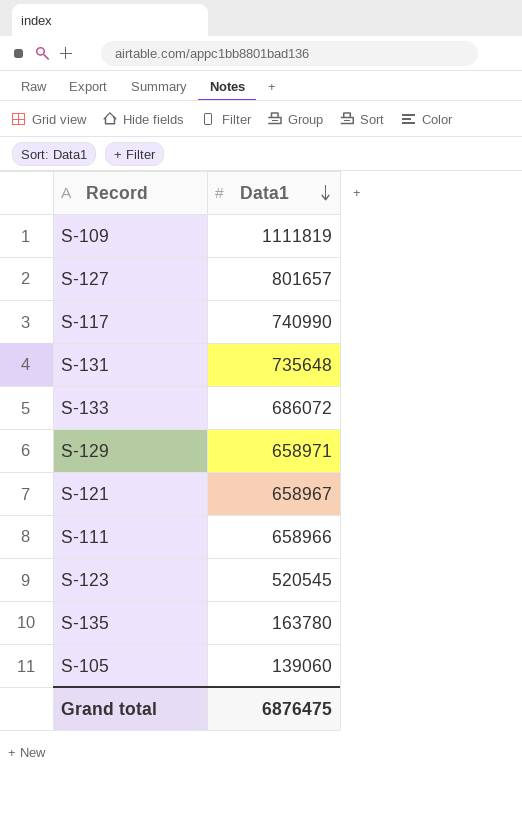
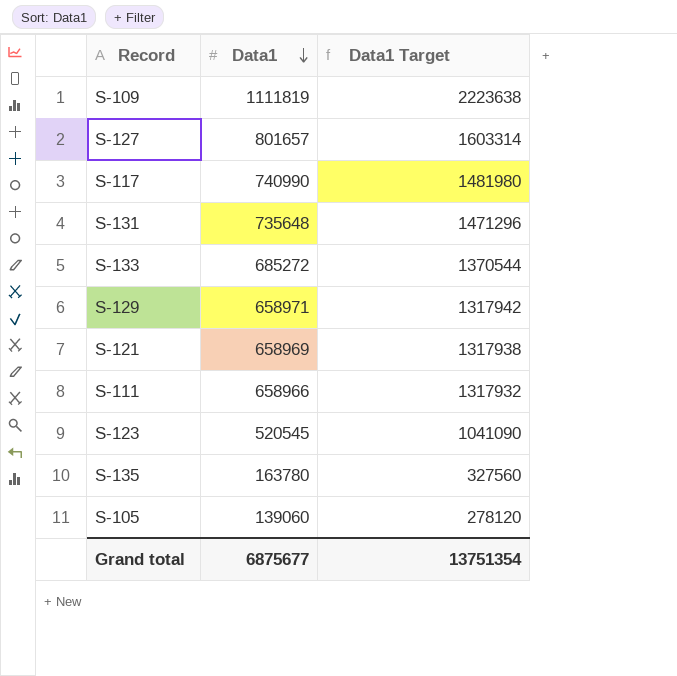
column Data1 Target | formula: none -> [Data1] * 2
S-133 | Data1: 686072 -> 685272
S-121 | Data1: 658967 -> 658969
Grand total | Data1: 6876475 -> 6875677

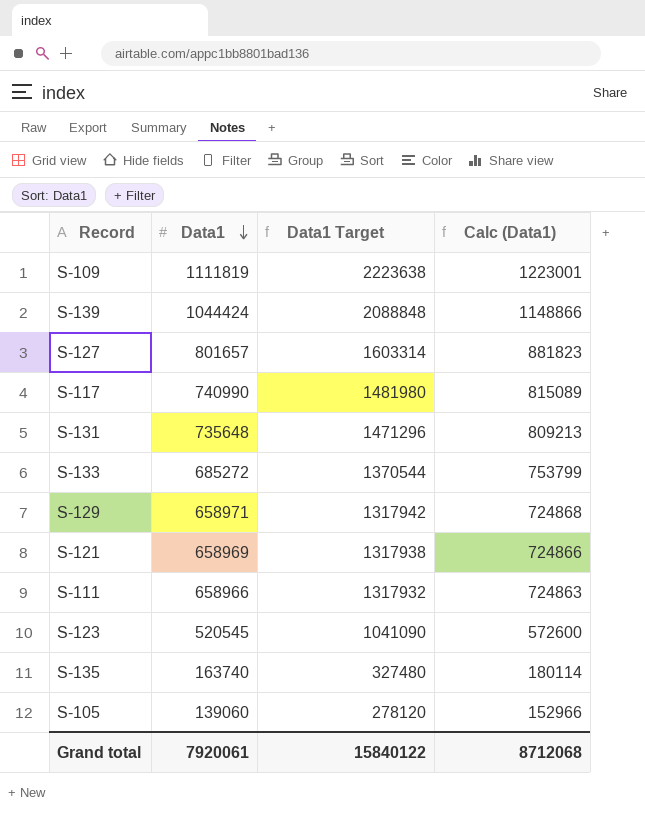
column Calc (Data1) | formula: none -> [Data1] * 1.1
row S-139: none -> 1044424 | 2088848 | 1148866
S-135 | Data1: 163780 -> 163740
S-135 | Data1 Target: 327560 -> 327480
Grand total | Data1: 6875677 -> 7920061
Grand total | Data1 Target: 13751354 -> 15840122

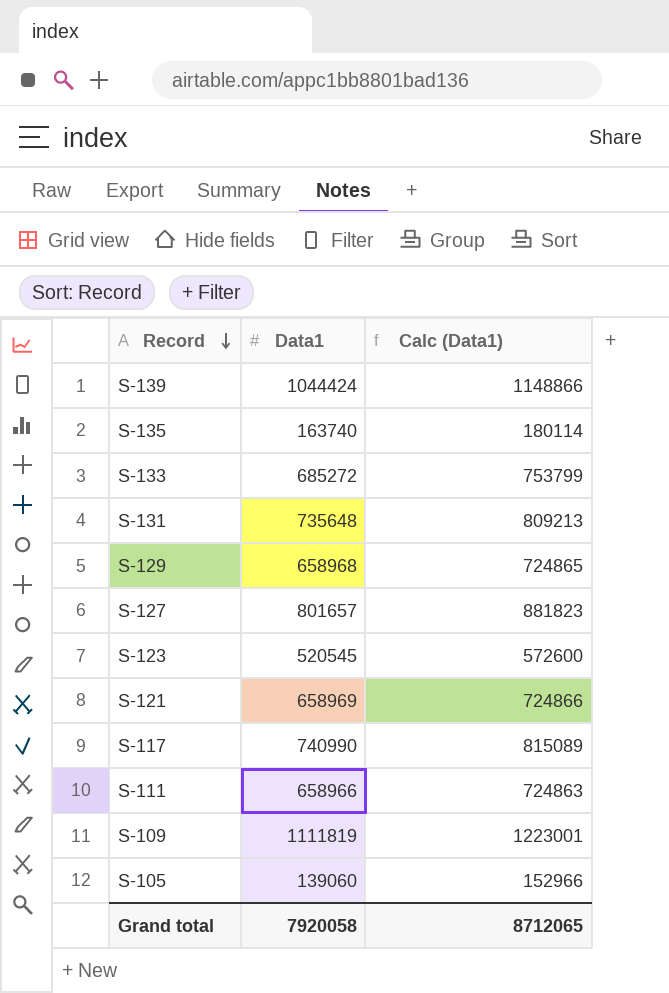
row order: Data1 descending -> Record descending
column Data1 Target | formula: [Data1] * 2 -> none
S-129 | Data1: 658971 -> 658968
S-129 | Calc (Data1): 724868 -> 724865
Grand total | Data1: 7920061 -> 7920058
Grand total | Calc (Data1): 8712068 -> 8712065

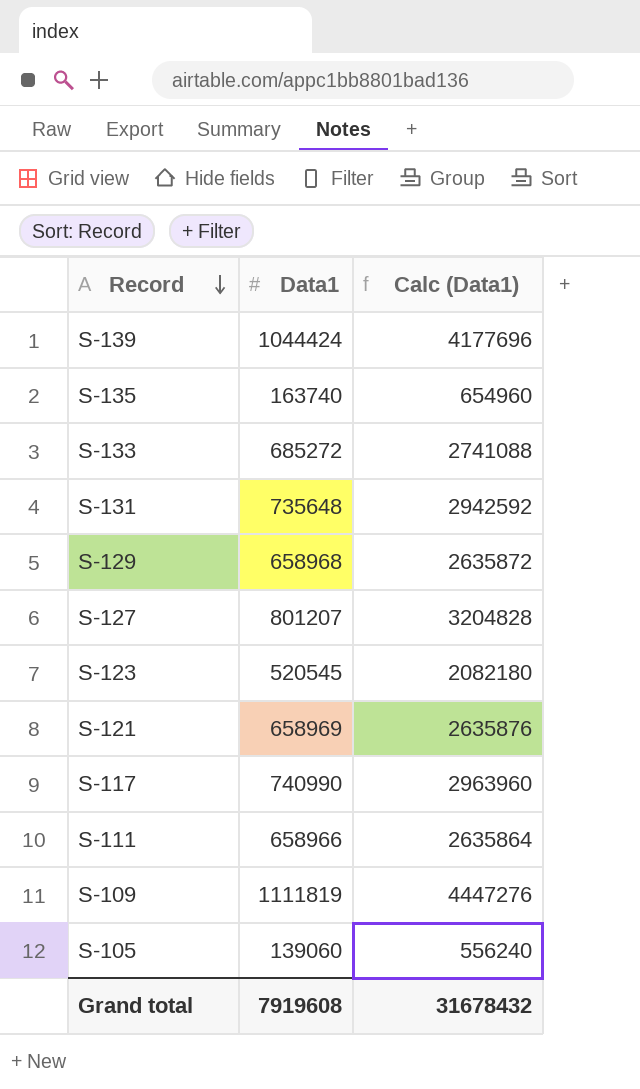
column Calc (Data1) | formula: [Data1] * 1.1 -> [Data1] * 4
S-127 | Data1: 801657 -> 801207
Grand total | Data1: 7920058 -> 7919608
Grand total | Calc (Data1): 8712065 -> 31678432

